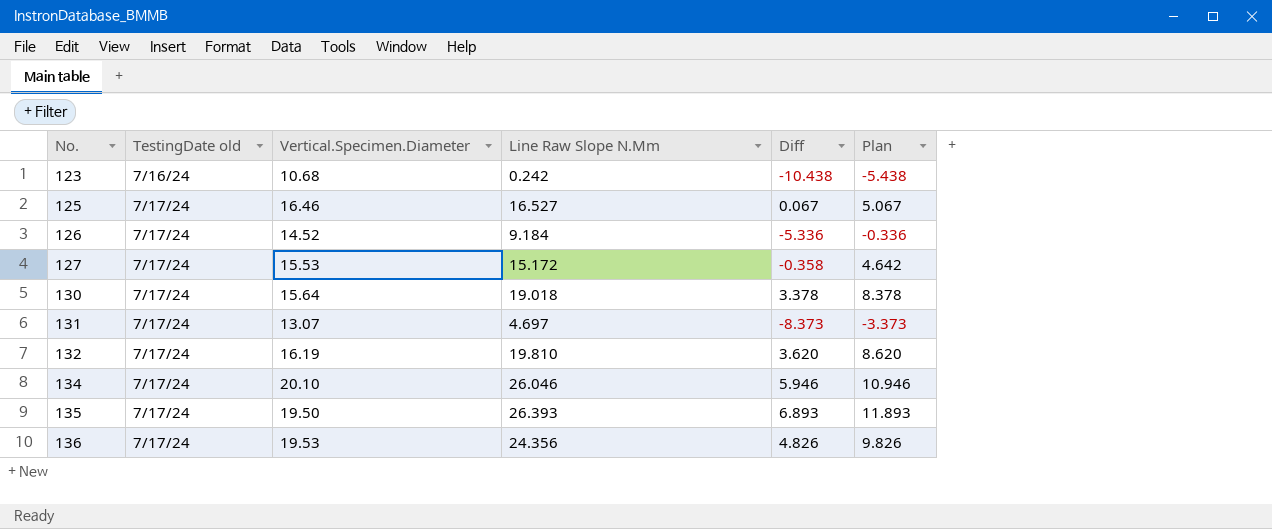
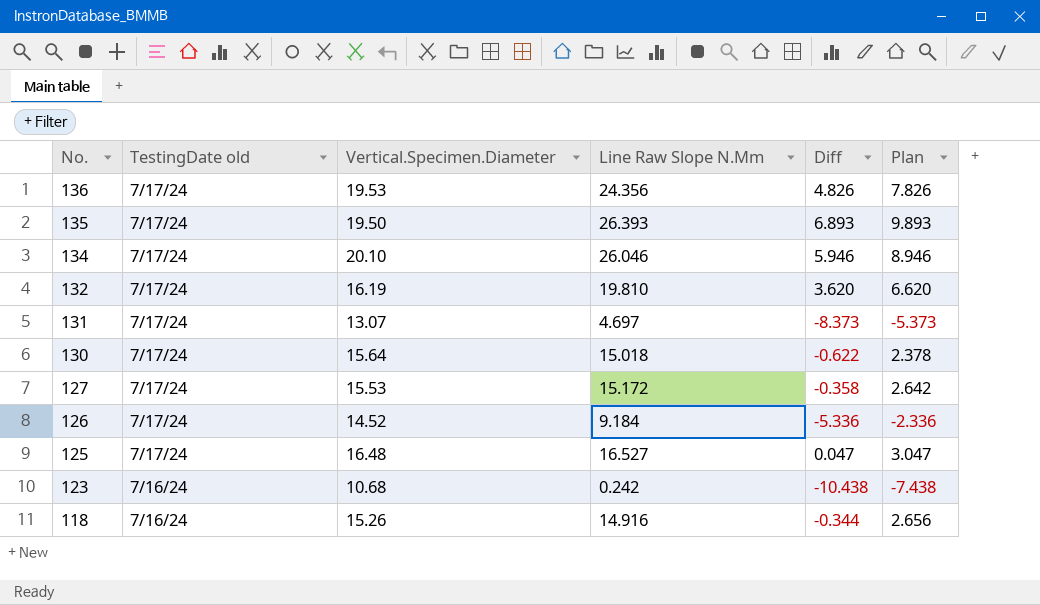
row order: No. ascending -> No. descending
column Plan | formula: [Diff] + 5 -> [Diff] + 3
130 | Line Raw Slope N.Mm: 19.018 -> 15.018
130 | Diff: 3.378 -> -0.622
125 | Vertical.Specimen.Diameter: 16.46 -> 16.48
125 | Diff: 0.067 -> 0.047
row 118: none -> 7/16/24 | 15.26 | 14.916 | -0.344 | 2.656

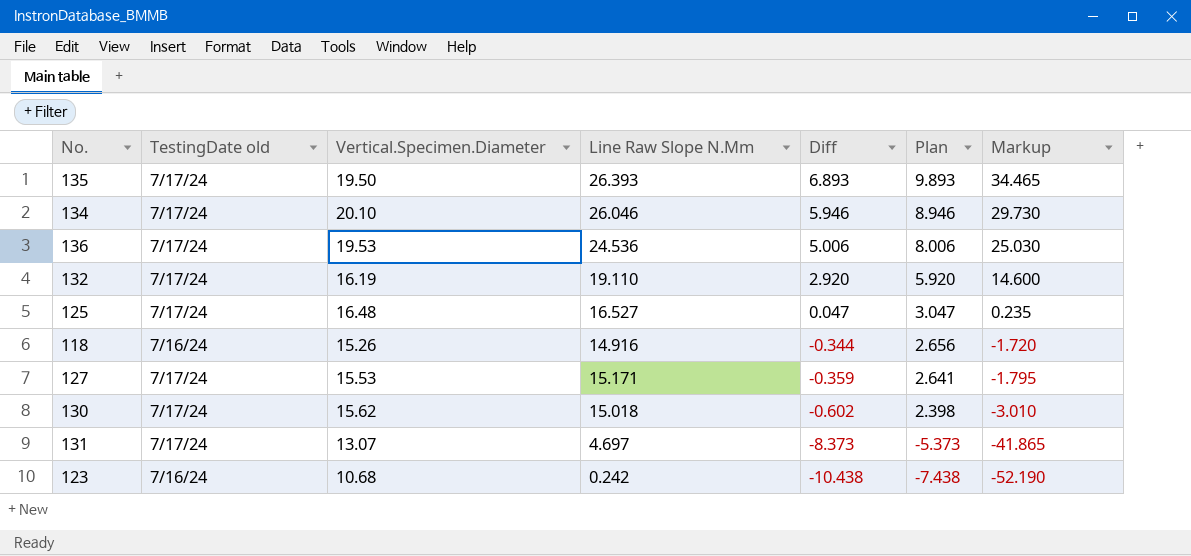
row order: No. descending -> Diff descending
column Markup | formula: none -> [Diff] * 5
row 126: 7/17/24 | 14.52 | 9.184 | -5.336 | -2.336 -> none
136 | Line Raw Slope N.Mm: 24.356 -> 24.536
136 | Diff: 4.826 -> 5.006
136 | Plan: 7.826 -> 8.006
132 | Line Raw Slope N.Mm: 19.810 -> 19.110
132 | Diff: 3.620 -> 2.920
132 | Plan: 6.620 -> 5.920
127 | Line Raw Slope N.Mm: 15.172 -> 15.171
127 | Diff: -0.358 -> -0.359
127 | Plan: 2.642 -> 2.641
130 | Vertical.Specimen.Diameter: 15.64 -> 15.62
130 | Diff: -0.622 -> -0.602
130 | Plan: 2.378 -> 2.398

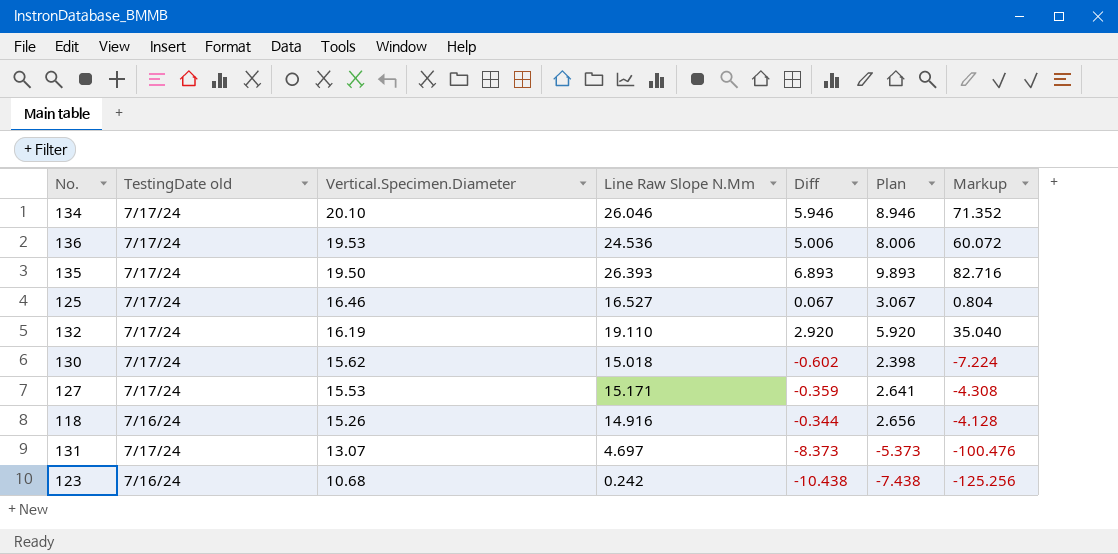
row order: Diff descending -> Vertical.Specimen.Diameter descending
column Markup | formula: [Diff] * 5 -> [Diff] * 12
125 | Vertical.Specimen.Diameter: 16.48 -> 16.46
125 | Diff: 0.047 -> 0.067
125 | Plan: 3.047 -> 3.067

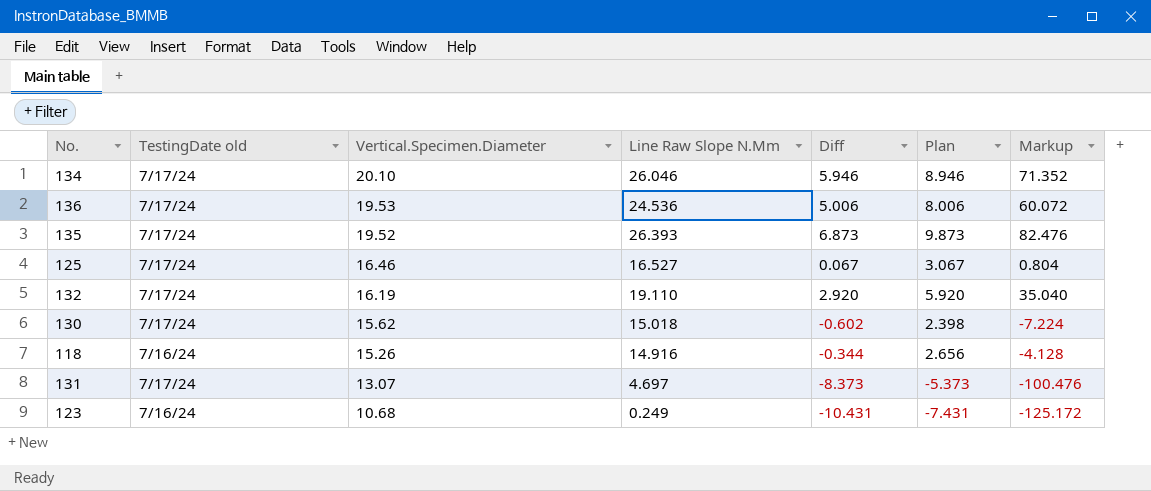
row 127: 7/17/24 | 15.53 | 15.171 | -0.359 | 2.641 | -4.308 -> none
135 | Vertical.Specimen.Diameter: 19.50 -> 19.52
135 | Diff: 6.893 -> 6.873
135 | Plan: 9.893 -> 9.873
135 | Markup: 82.716 -> 82.476
123 | Line Raw Slope N.Mm: 0.242 -> 0.249
123 | Diff: -10.438 -> -10.431
123 | Plan: -7.438 -> -7.431
123 | Markup: -125.256 -> -125.172

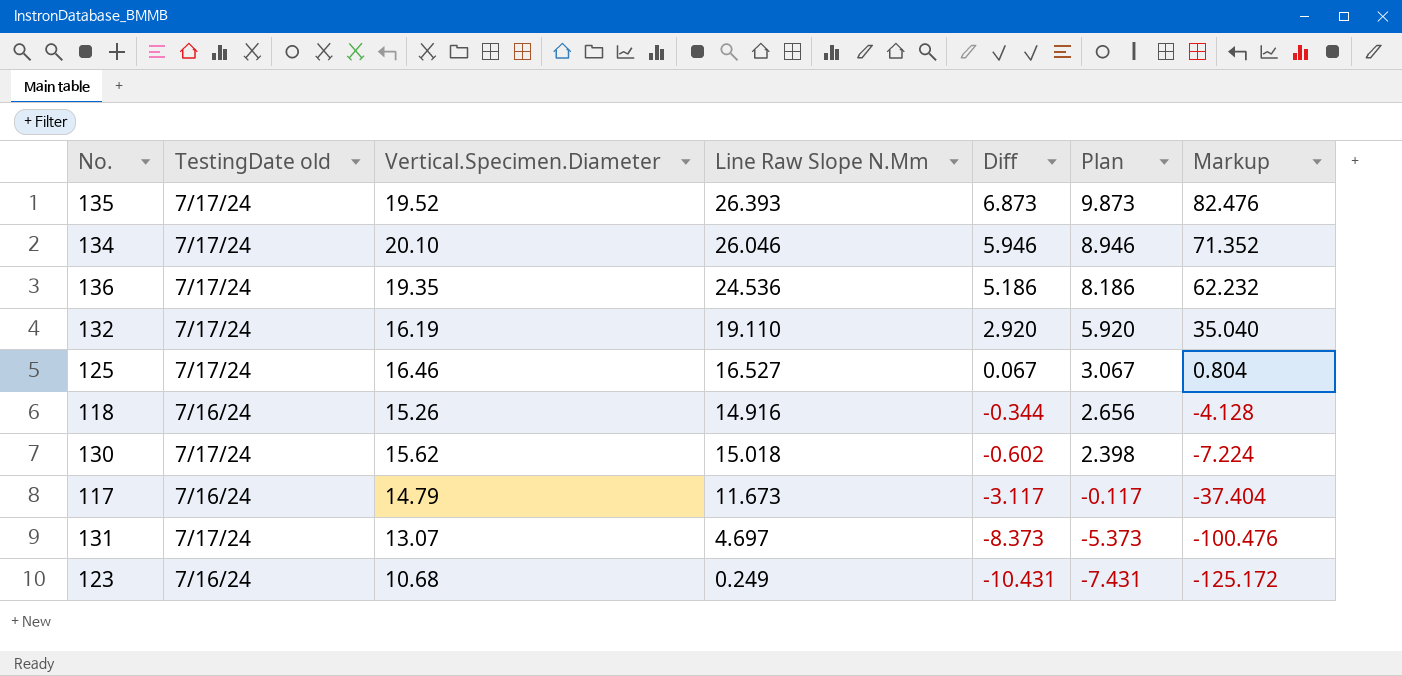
row order: Vertical.Specimen.Diameter descending -> Diff descending
136 | Vertical.Specimen.Diameter: 19.53 -> 19.35
136 | Diff: 5.006 -> 5.186
136 | Plan: 8.006 -> 8.186
136 | Markup: 60.072 -> 62.232
row 117: none -> 7/16/24 | 14.79 | 11.673 | -3.117 | -0.117 | -37.404

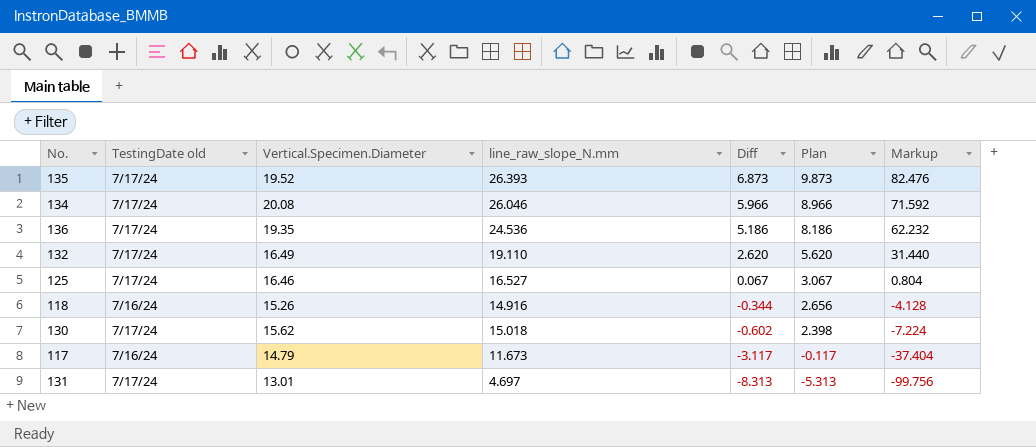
column name: Line Raw Slope N.Mm -> line_raw_slope_N.mm
row 123: 7/16/24 | 10.68 | 0.249 | -10.431 | -7.431 | -125.172 -> none
134 | Vertical.Specimen.Diameter: 20.10 -> 20.08
134 | Diff: 5.946 -> 5.966
134 | Plan: 8.946 -> 8.966
134 | Markup: 71.352 -> 71.592
132 | Vertical.Specimen.Diameter: 16.19 -> 16.49
132 | Diff: 2.920 -> 2.620
132 | Plan: 5.920 -> 5.620
132 | Markup: 35.040 -> 31.440
131 | Vertical.Specimen.Diameter: 13.07 -> 13.01
131 | Diff: -8.373 -> -8.313
131 | Plan: -5.373 -> -5.313
131 | Markup: -100.476 -> -99.756

